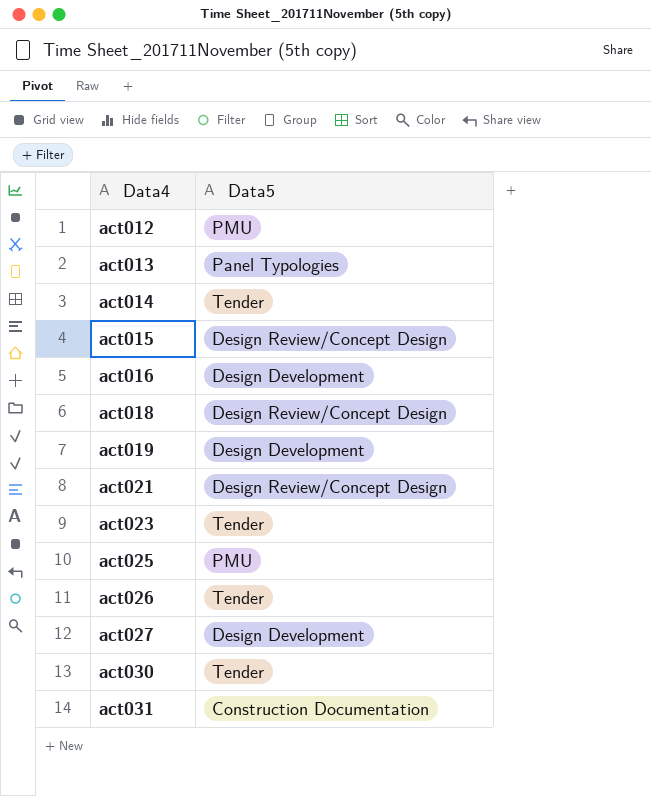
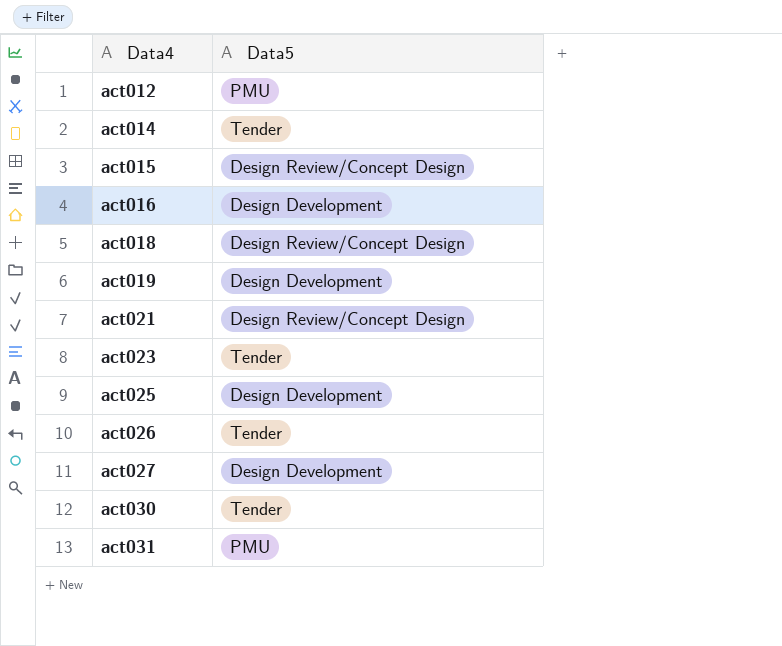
row act013: Panel Typologies -> none
act025 | Data5: PMU -> Design Development
act031 | Data5: Construction Documentation -> PMU

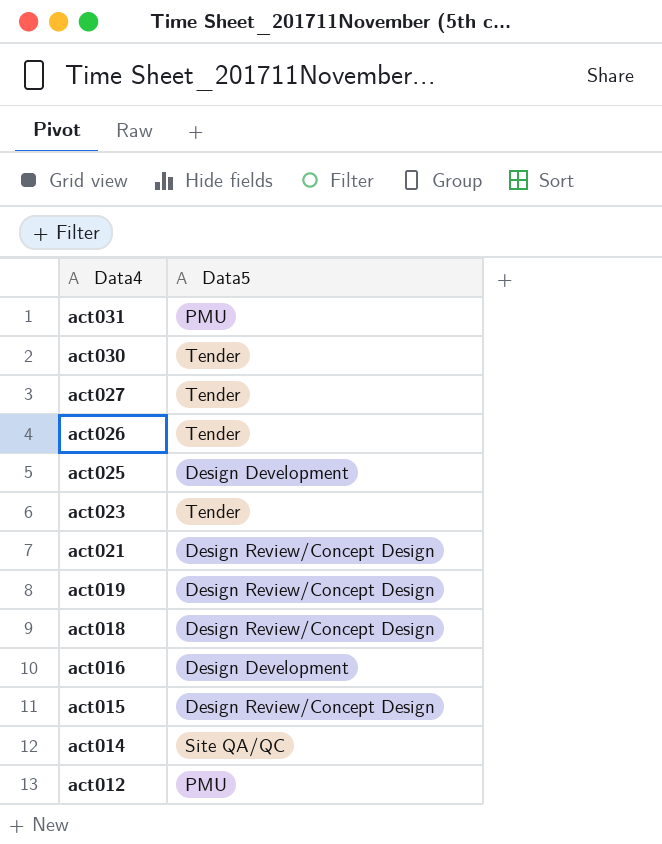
row order: Data4 ascending -> Data4 descending
act027 | Data5: Design Development -> Tender
act019 | Data5: Design Development -> Design Review/Concept Design
act014 | Data5: Tender -> Site QA/QC

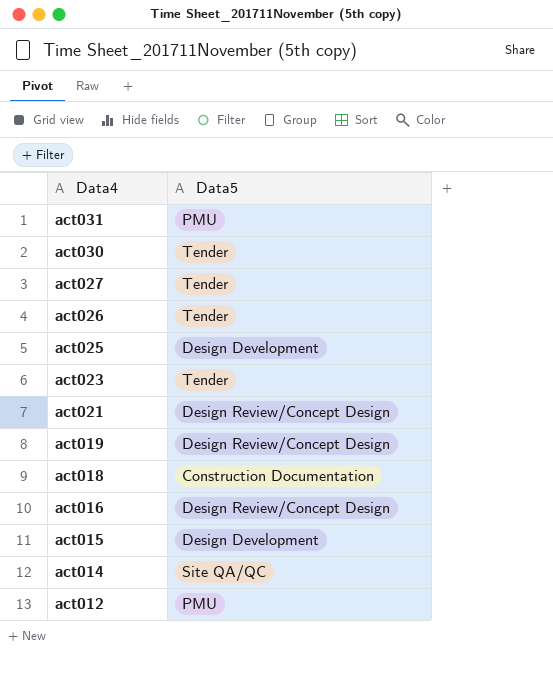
act018 | Data5: Design Review/Concept Design -> Construction Documentation
act016 | Data5: Design Development -> Design Review/Concept Design
act015 | Data5: Design Review/Concept Design -> Design Development

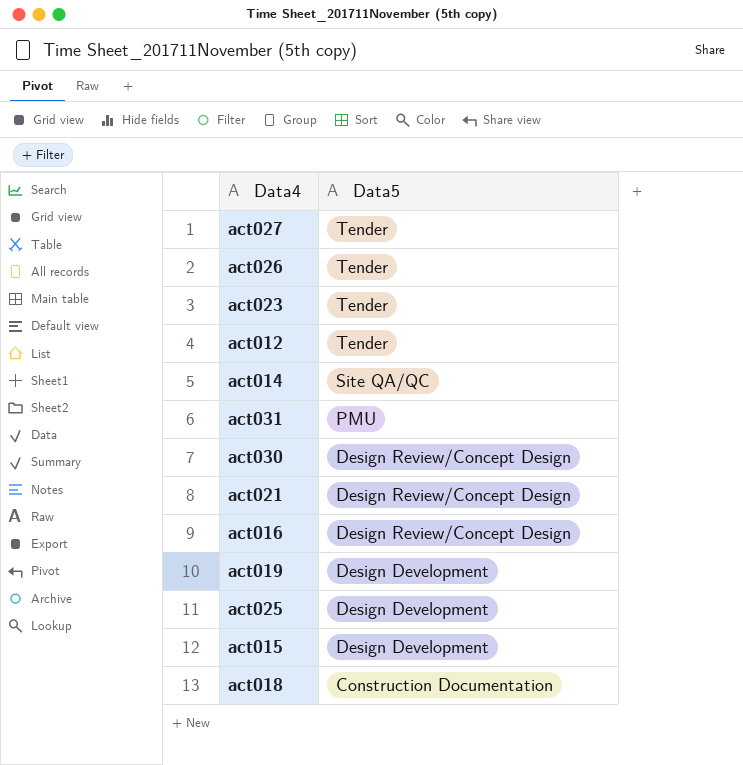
row order: Data4 descending -> Data5 descending
act012 | Data5: PMU -> Tender
act030 | Data5: Tender -> Design Review/Concept Design
act019 | Data5: Design Review/Concept Design -> Design Development

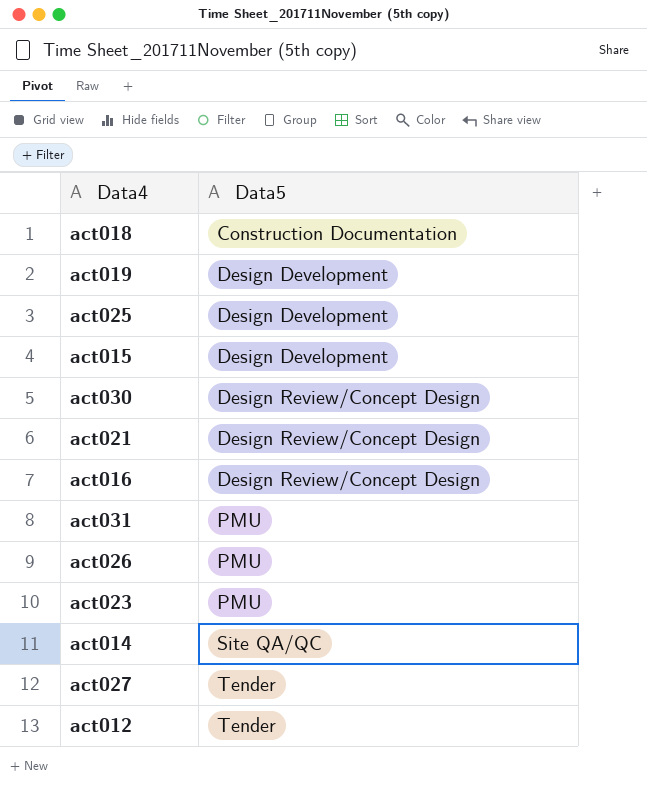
row order: Data5 descending -> Data5 ascending
act026 | Data5: Tender -> PMU
act023 | Data5: Tender -> PMU

